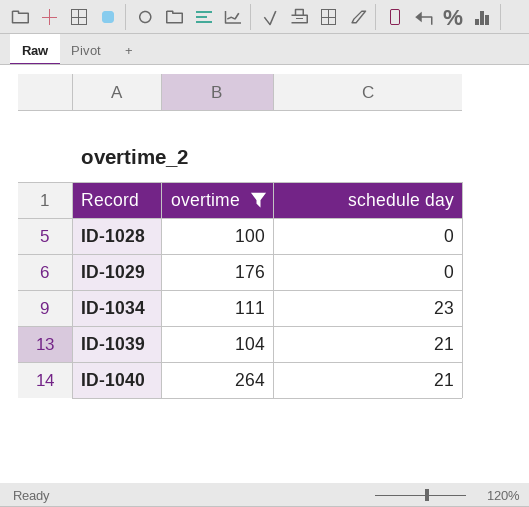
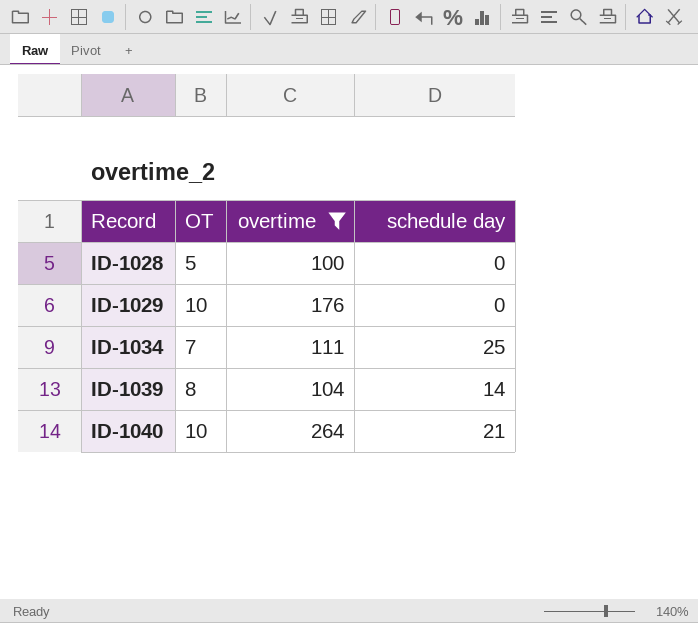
column OT | position: none -> 2
ID-1034 | schedule day: 23 -> 25
ID-1039 | schedule day: 21 -> 14

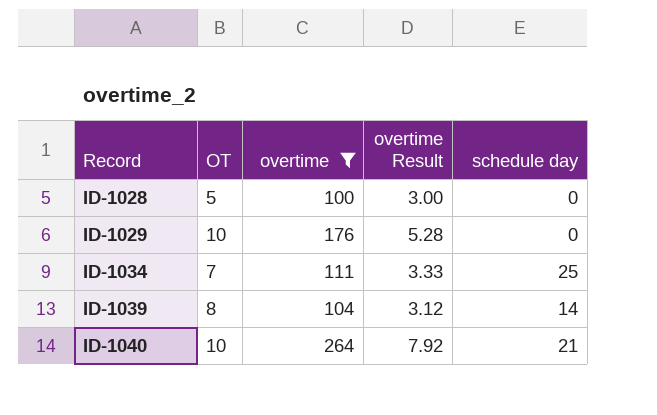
column overtime Result | formula: none -> [overtime] * 0.03

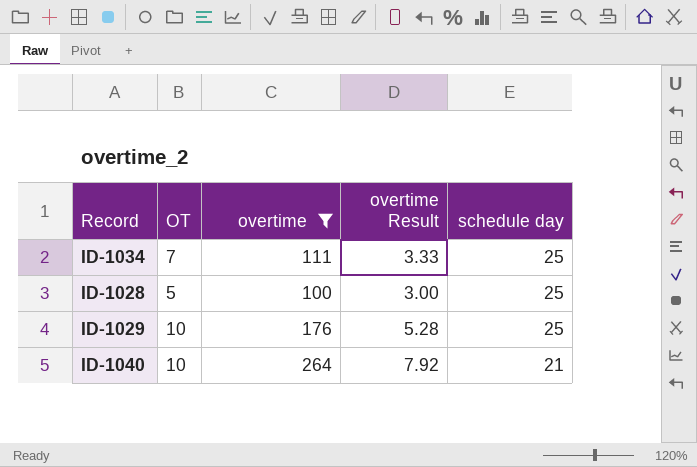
row order: Record ascending -> schedule day descending
row ID-1039: 8 | 104 | 3.12 | 14 -> none
ID-1028 | schedule day: 0 -> 25
ID-1029 | schedule day: 0 -> 25

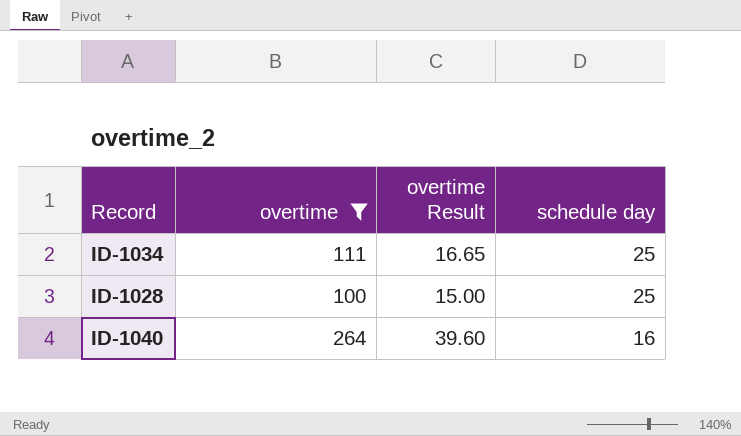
column OT | position: 2 -> none
column overtime Result | formula: [overtime] * 0.03 -> [overtime] * 0.15
row ID-1029: 10 | 176 | 5.28 | 25 -> none
ID-1040 | schedule day: 21 -> 16

